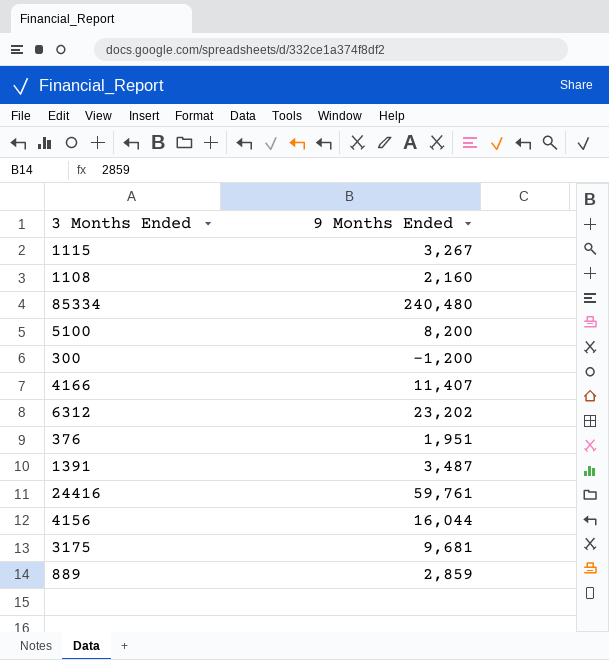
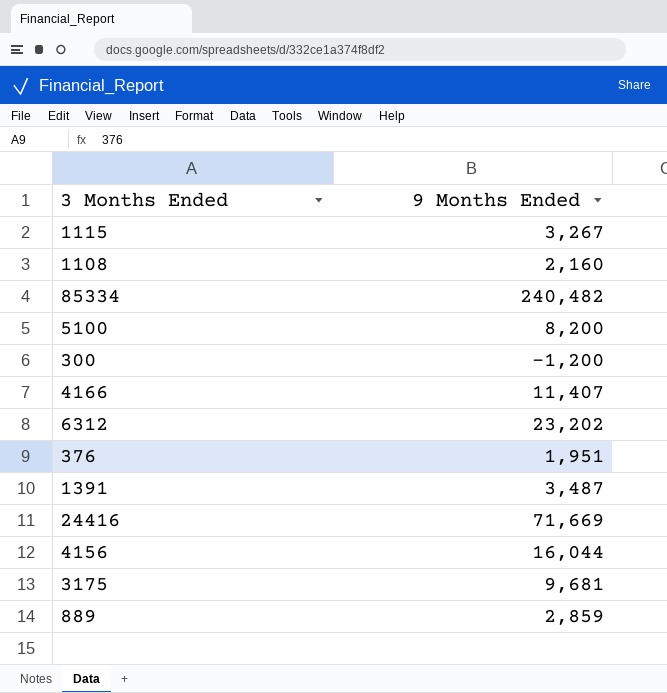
85334 | 9 Months Ended: 240,480 -> 240,482
24416 | 9 Months Ended: 59,761 -> 71,669

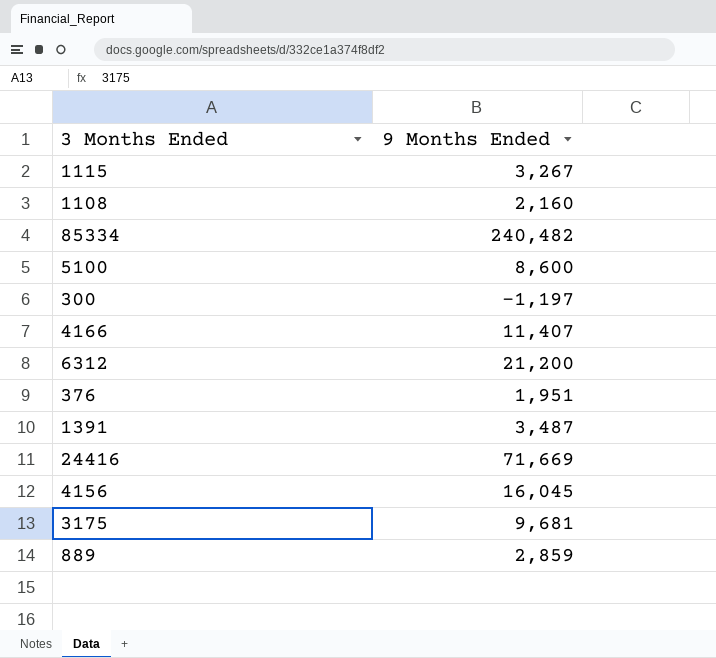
5100 | 9 Months Ended: 8,200 -> 8,600
300 | 9 Months Ended: -1,200 -> -1,197
6312 | 9 Months Ended: 23,202 -> 21,200
4156 | 9 Months Ended: 16,044 -> 16,045

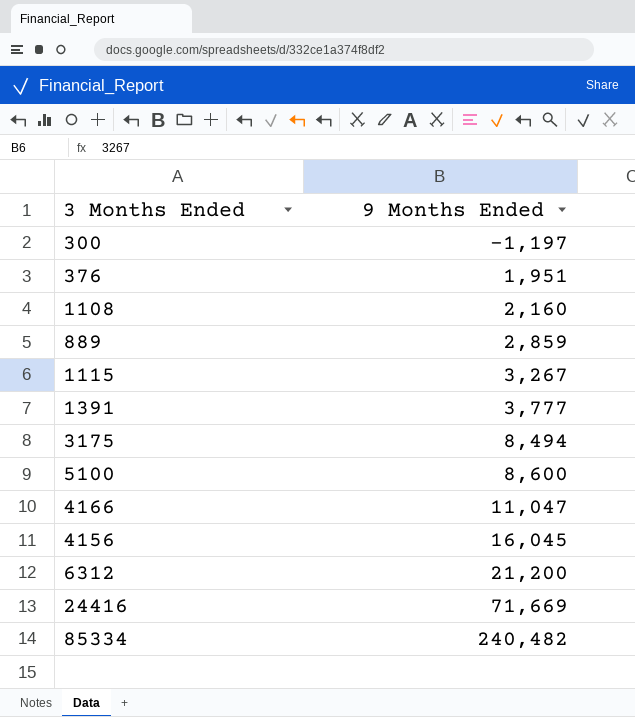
row order: none -> 9 Months Ended ascending
1391 | 9 Months Ended: 3,487 -> 3,777
3175 | 9 Months Ended: 9,681 -> 8,494
4166 | 9 Months Ended: 11,407 -> 11,047

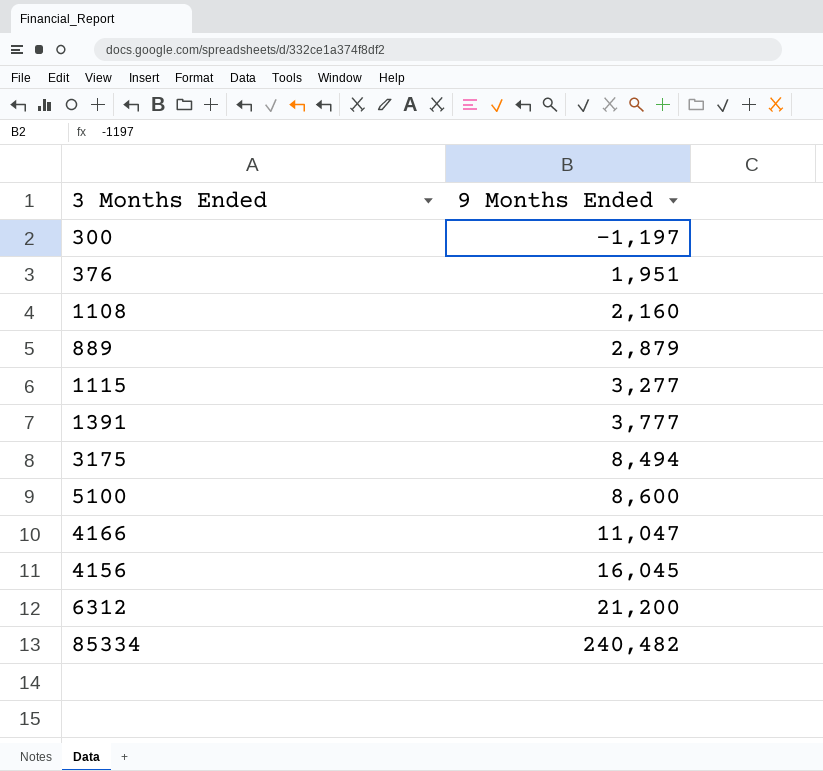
row 24416: 71,669 -> none
889 | 9 Months Ended: 2,859 -> 2,879
1115 | 9 Months Ended: 3,267 -> 3,277

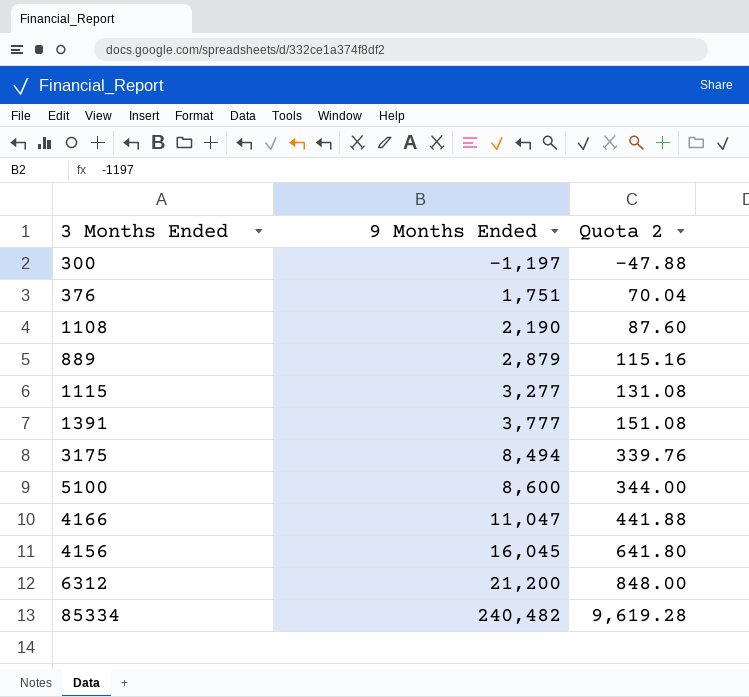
column Quota 2 | formula: none -> [9 Months Ended] * 0.04
376 | 9 Months Ended: 1,951 -> 1,751
1108 | 9 Months Ended: 2,160 -> 2,190

